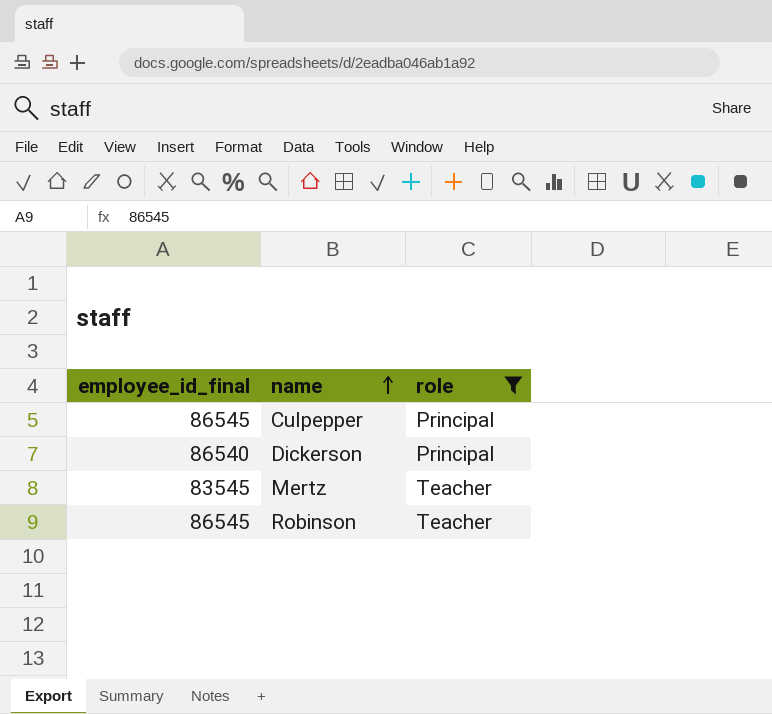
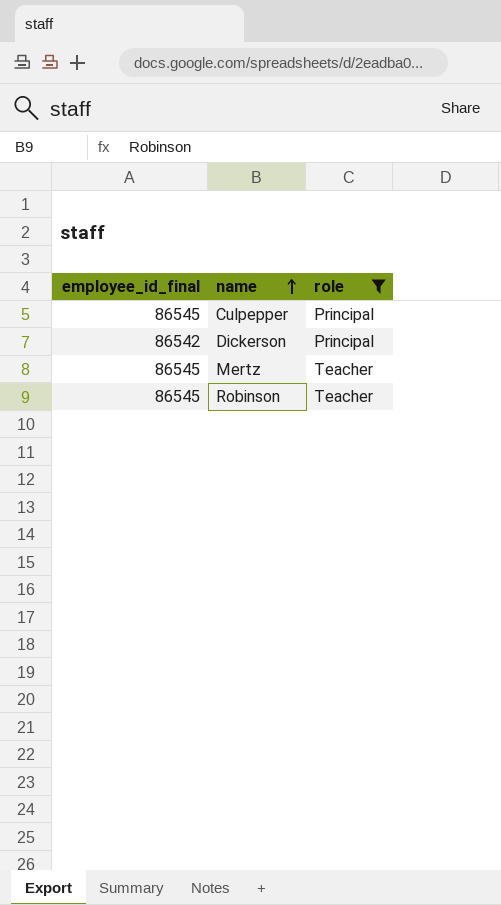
Dickerson | employee_id_final: 86540 -> 86542
Mertz | employee_id_final: 83545 -> 86545

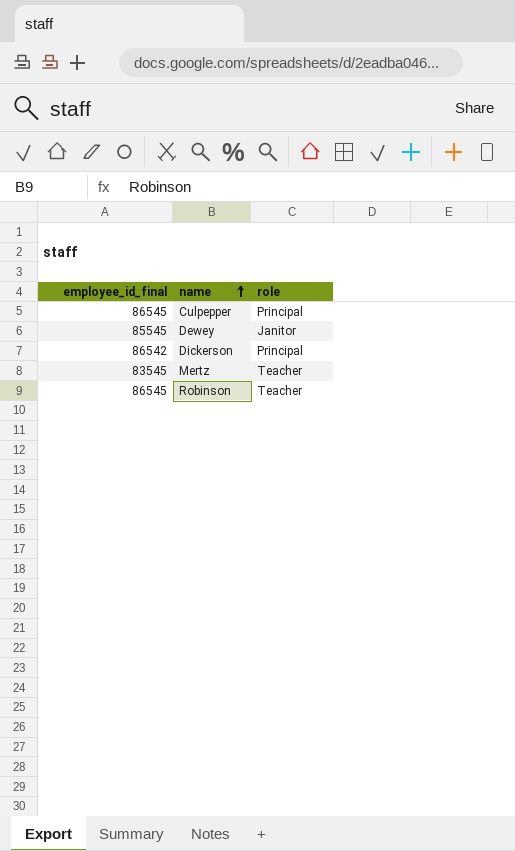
filter: role != Janitor -> none
Mertz | employee_id_final: 86545 -> 83545

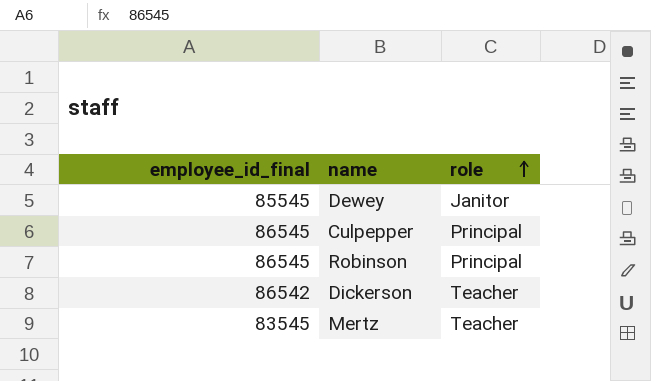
row order: name ascending -> role ascending
Robinson | role: Teacher -> Principal
Dickerson | role: Principal -> Teacher

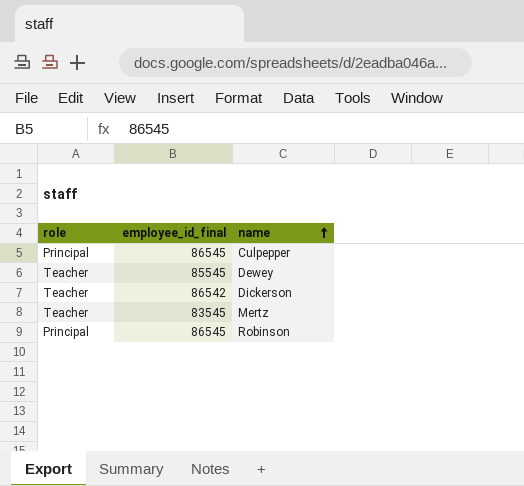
row order: role ascending -> name ascending
column role | position: 3 -> 1
Dewey | role: Janitor -> Teacher

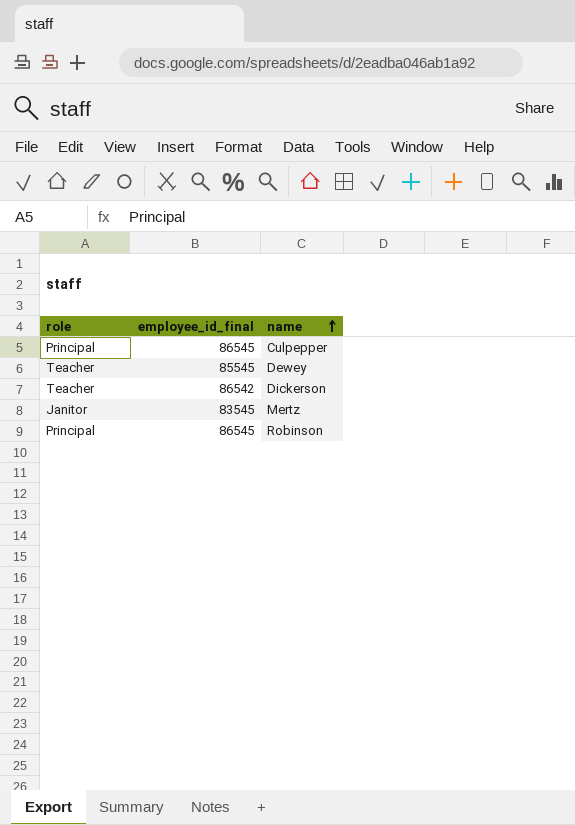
Mertz | role: Teacher -> Janitor

